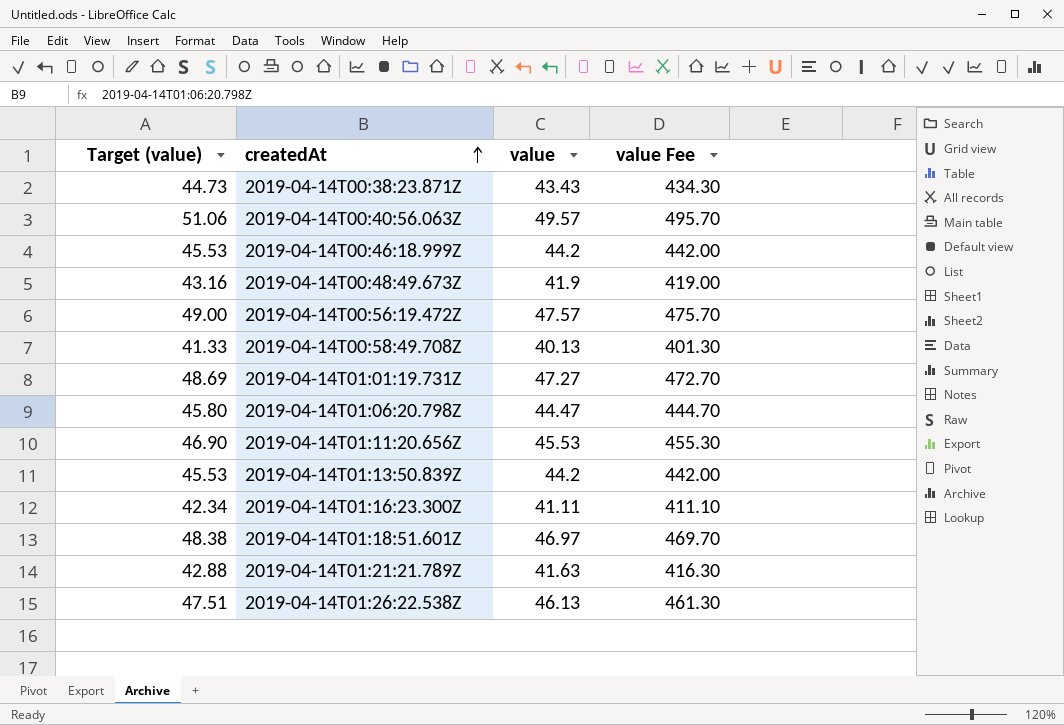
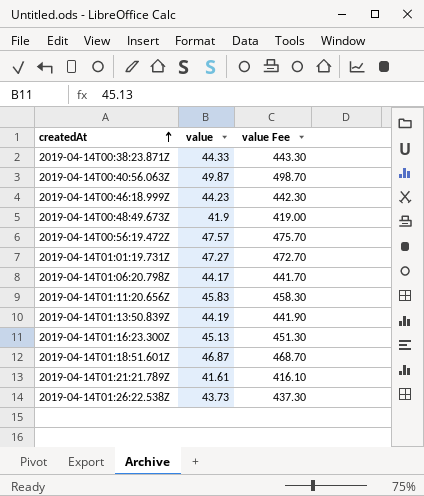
column Target (value) | formula: [value] * 1.03 -> none
row 2019-04-14T00:58:49.708Z: 41.33 | 40.13 | 401.30 -> none
2019-04-14T00:38:23.871Z | value: 43.43 -> 44.33
2019-04-14T00:38:23.871Z | value Fee: 434.30 -> 443.30
2019-04-14T00:40:56.063Z | value: 49.57 -> 49.87
2019-04-14T00:40:56.063Z | value Fee: 495.70 -> 498.70
2019-04-14T00:46:18.999Z | value: 44.2 -> 44.23
2019-04-14T00:46:18.999Z | value Fee: 442.00 -> 442.30
2019-04-14T01:06:20.798Z | value: 44.47 -> 44.17
2019-04-14T01:06:20.798Z | value Fee: 444.70 -> 441.70
2019-04-14T01:11:20.656Z | value: 45.53 -> 45.83
2019-04-14T01:11:20.656Z | value Fee: 455.30 -> 458.30
2019-04-14T01:13:50.839Z | value: 44.2 -> 44.19
2019-04-14T01:13:50.839Z | value Fee: 442.00 -> 441.90
2019-04-14T01:16:23.300Z | value: 41.11 -> 45.13
2019-04-14T01:16:23.300Z | value Fee: 411.10 -> 451.30
2019-04-14T01:18:51.601Z | value: 46.97 -> 46.87
2019-04-14T01:18:51.601Z | value Fee: 469.70 -> 468.70
2019-04-14T01:21:21.789Z | value: 41.63 -> 41.61
2019-04-14T01:21:21.789Z | value Fee: 416.30 -> 416.10
2019-04-14T01:26:22.538Z | value: 46.13 -> 43.73
2019-04-14T01:26:22.538Z | value Fee: 461.30 -> 437.30

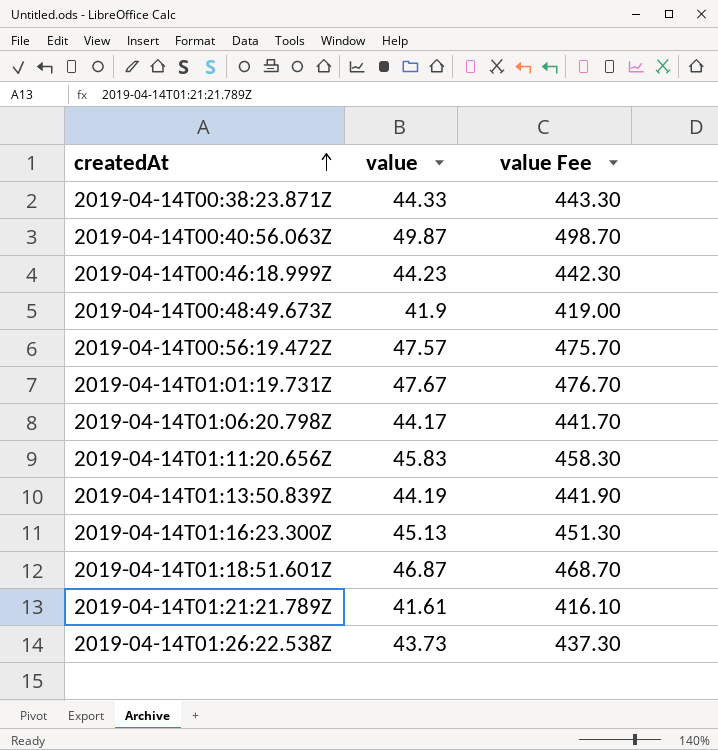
2019-04-14T01:01:19.731Z | value: 47.27 -> 47.67
2019-04-14T01:01:19.731Z | value Fee: 472.70 -> 476.70

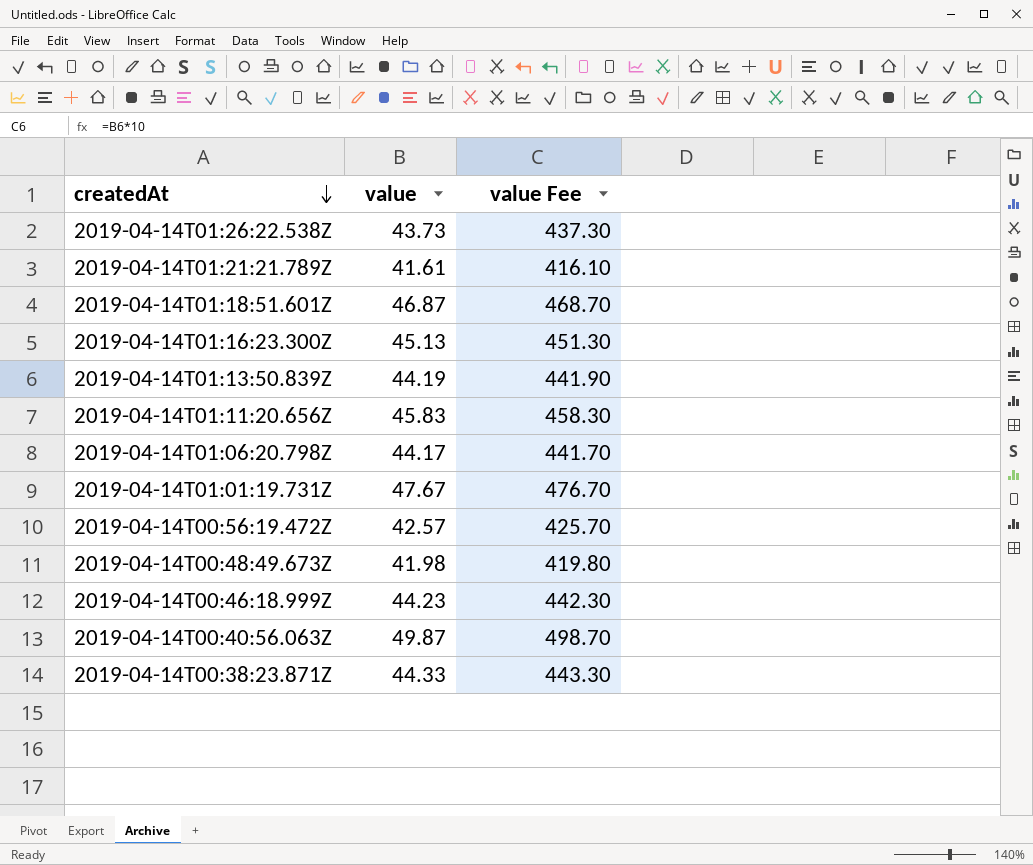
row order: createdAt ascending -> createdAt descending
2019-04-14T00:56:19.472Z | value: 47.57 -> 42.57
2019-04-14T00:56:19.472Z | value Fee: 475.70 -> 425.70
2019-04-14T00:48:49.673Z | value: 41.9 -> 41.98
2019-04-14T00:48:49.673Z | value Fee: 419.00 -> 419.80

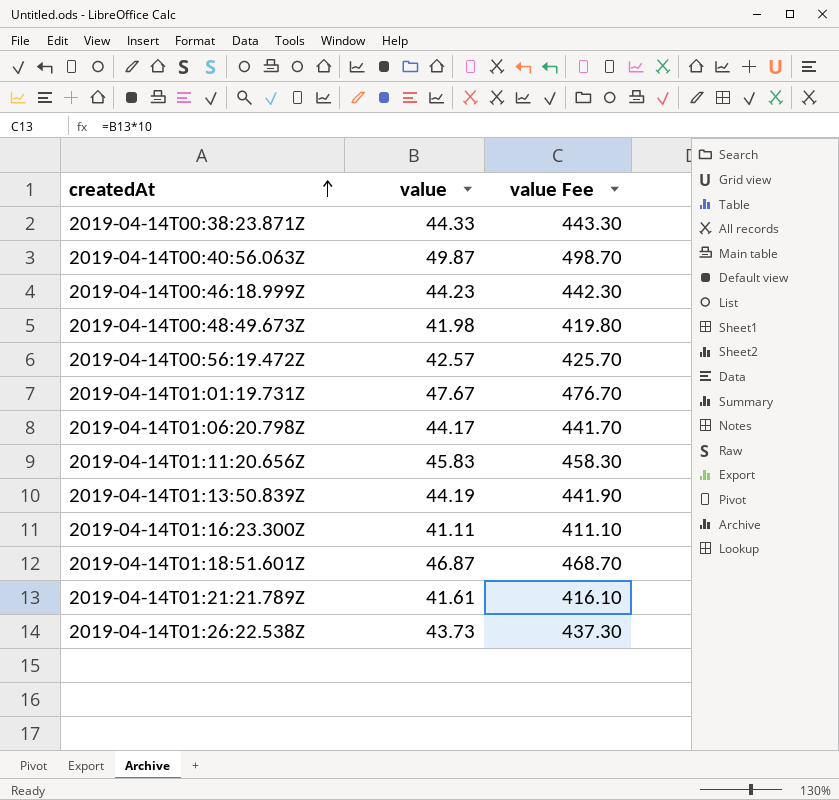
row order: createdAt descending -> createdAt ascending
2019-04-14T01:16:23.300Z | value: 45.13 -> 41.11
2019-04-14T01:16:23.300Z | value Fee: 451.30 -> 411.10

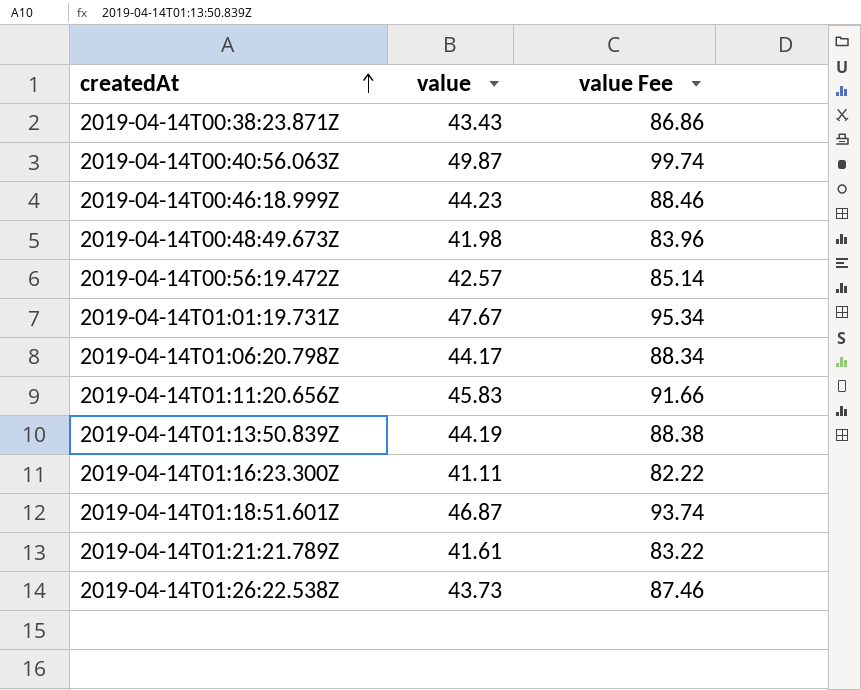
column value Fee | formula: [value] * 10 -> [value] * 2
2019-04-14T00:38:23.871Z | value: 44.33 -> 43.43

